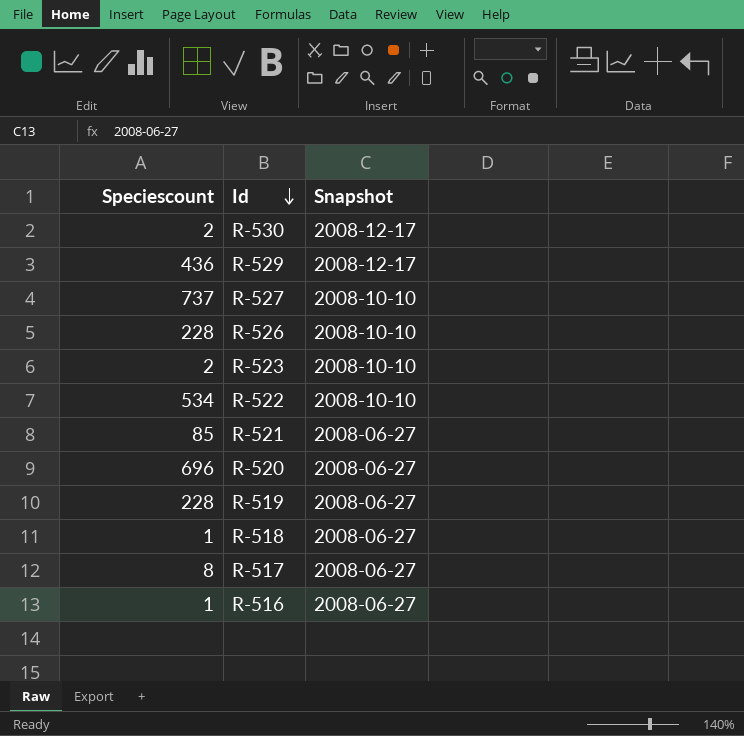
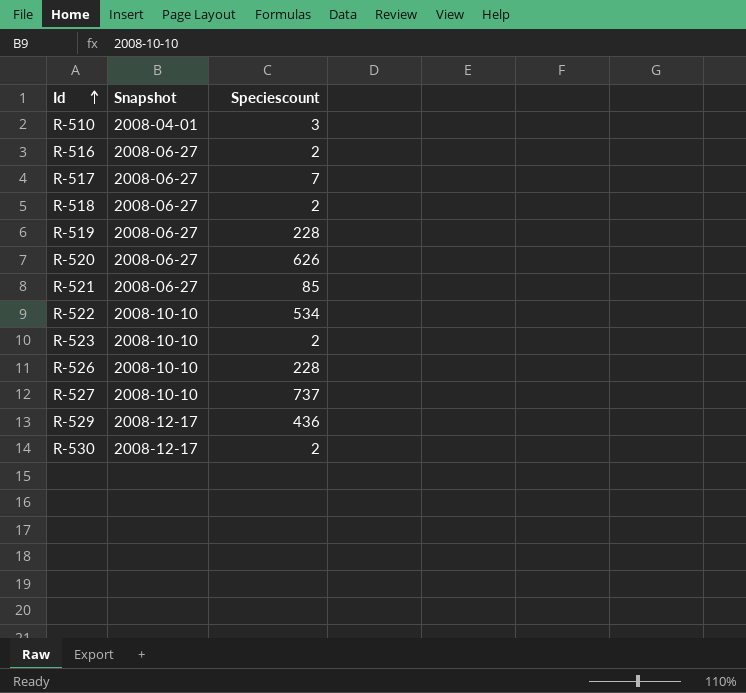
row order: Id descending -> Id ascending
column Speciescount | position: 1 -> 3
row R-510: none -> 2008-04-01 | 3
R-516 | Speciescount: 1 -> 2
R-517 | Speciescount: 8 -> 7
R-518 | Speciescount: 1 -> 2
R-520 | Speciescount: 696 -> 626

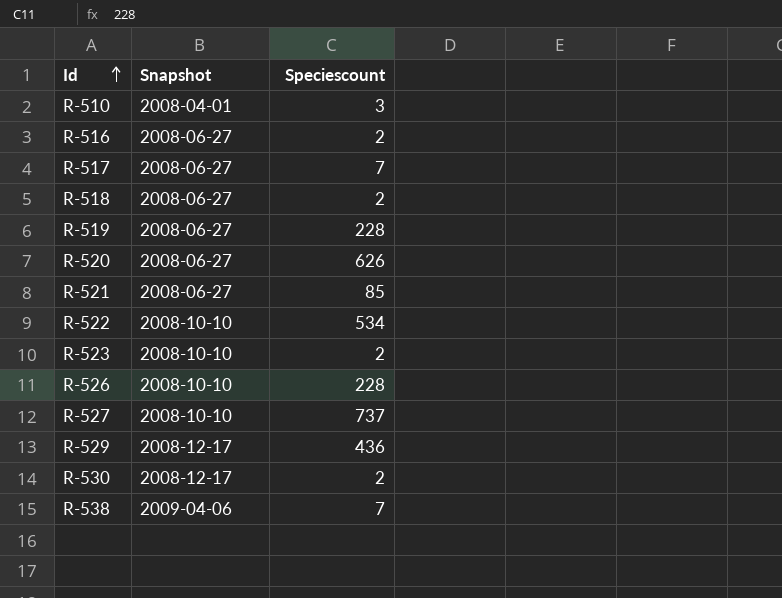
row R-538: none -> 2009-04-06 | 7

